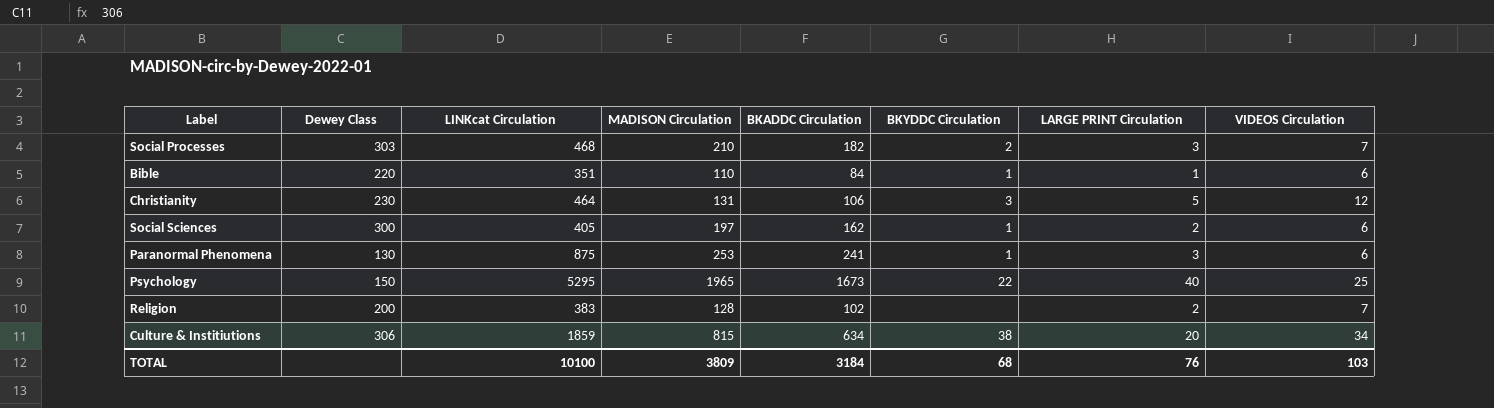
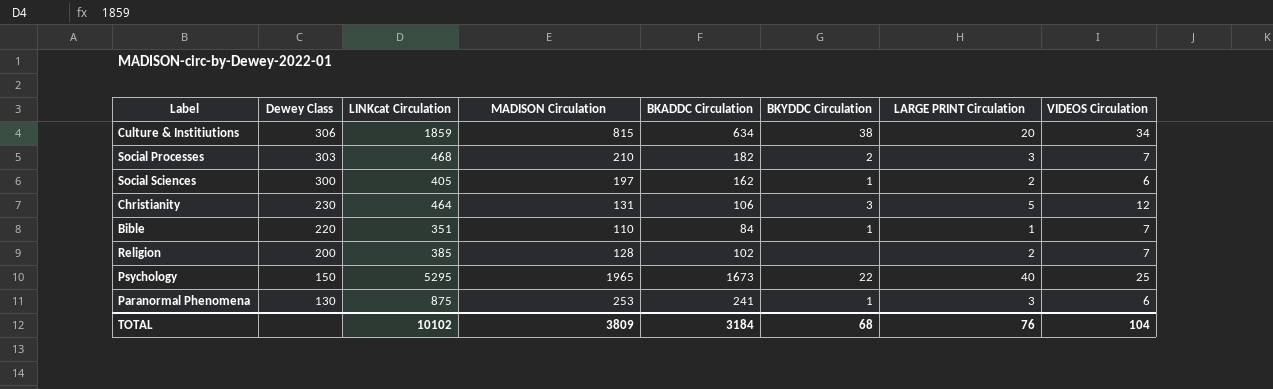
row order: none -> Dewey Class descending
Bible | VIDEOS Circulation: 6 -> 7
Religion | LINKcat Circulation: 383 -> 385
TOTAL | LINKcat Circulation: 10100 -> 10102
TOTAL | VIDEOS Circulation: 103 -> 104

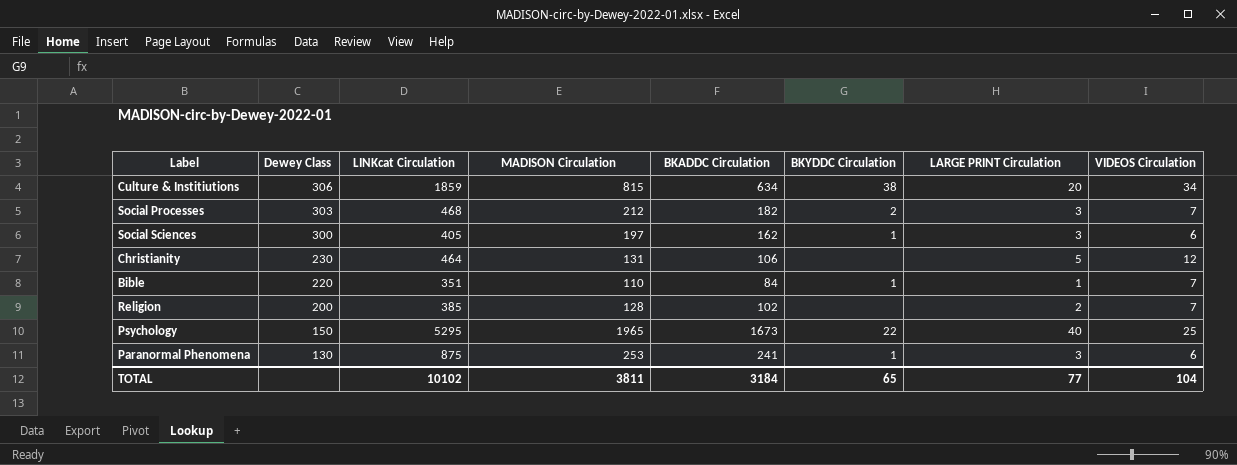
Social Processes | MADISON Circulation: 210 -> 212
Social Sciences | LARGE PRINT Circulation: 2 -> 3
Christianity | BKYDDC Circulation: 3 -> none
TOTAL | MADISON Circulation: 3809 -> 3811
TOTAL | BKYDDC Circulation: 68 -> 65
TOTAL | LARGE PRINT Circulation: 76 -> 77

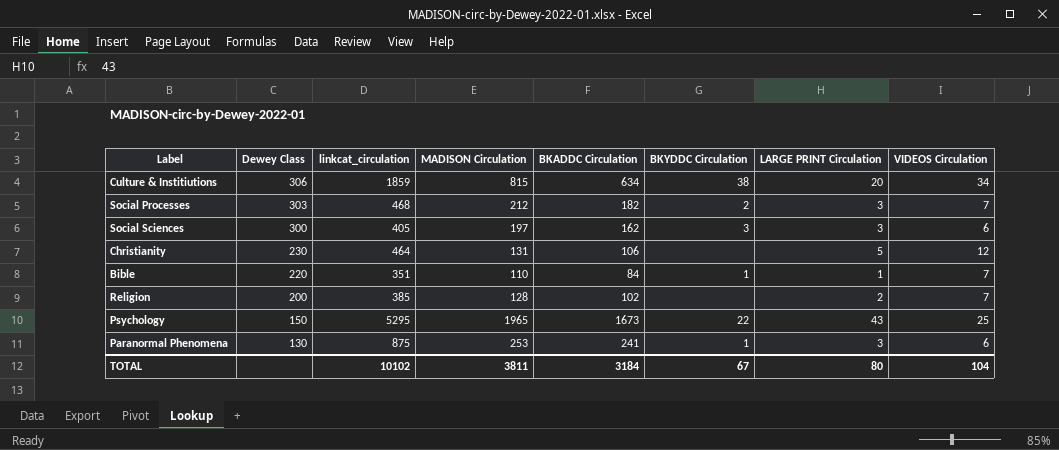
column name: LINKcat Circulation -> linkcat_circulation
Social Sciences | BKYDDC Circulation: 1 -> 3
Psychology | LARGE PRINT Circulation: 40 -> 43
TOTAL | BKYDDC Circulation: 65 -> 67
TOTAL | LARGE PRINT Circulation: 77 -> 80

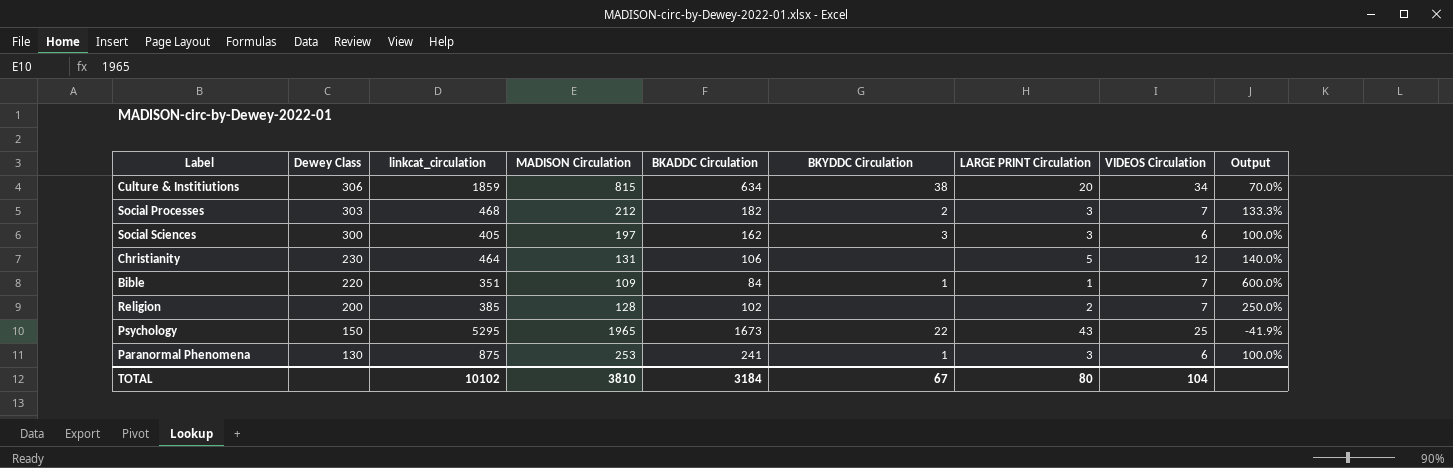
column Output | formula: none -> ([VIDEOS Circulation] - [LARGE PRINT Circulation]) / [LARGE PRINT Circulation]
Bible | MADISON Circulation: 110 -> 109
TOTAL | MADISON Circulation: 3811 -> 3810

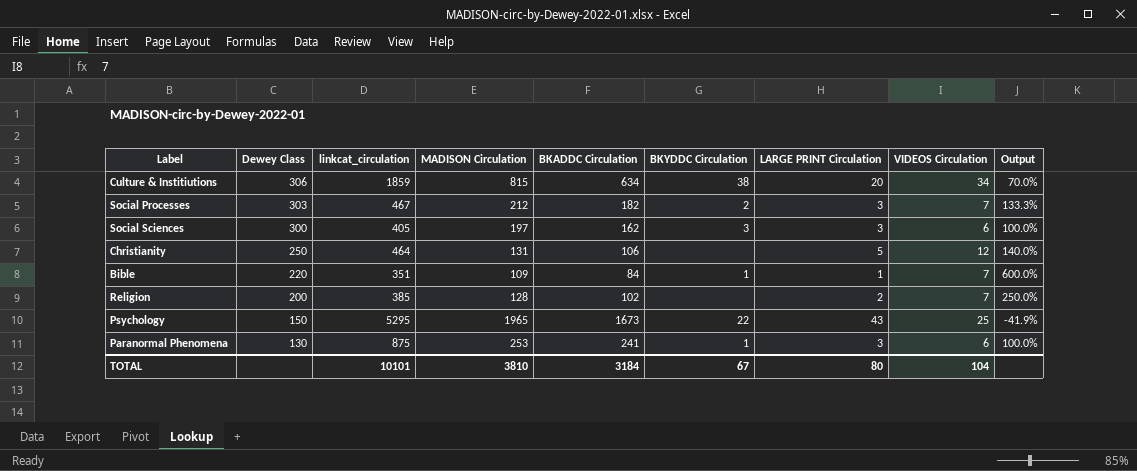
Social Processes | linkcat_circulation: 468 -> 467
Christianity | Dewey Class: 230 -> 250
TOTAL | linkcat_circulation: 10102 -> 10101

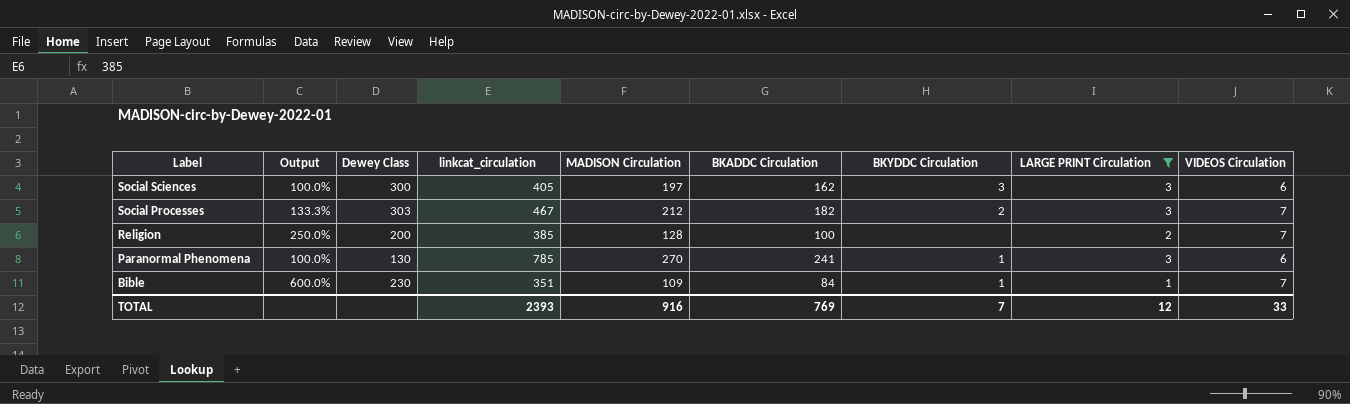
filter: none -> LARGE PRINT Circulation <= 3
row order: Dewey Class descending -> Label descending
column Output | position: 9 -> 2
Religion | BKADDC Circulation: 102 -> 100
Paranormal Phenomena | linkcat_circulation: 875 -> 785
Paranormal Phenomena | MADISON Circulation: 253 -> 270
Bible | Dewey Class: 220 -> 230
TOTAL | linkcat_circulation: 10101 -> 2393
TOTAL | MADISON Circulation: 3810 -> 916
TOTAL | BKADDC Circulation: 3184 -> 769
TOTAL | BKYDDC Circulation: 67 -> 7
TOTAL | LARGE PRINT Circulation: 80 -> 12
TOTAL | VIDEOS Circulation: 104 -> 33

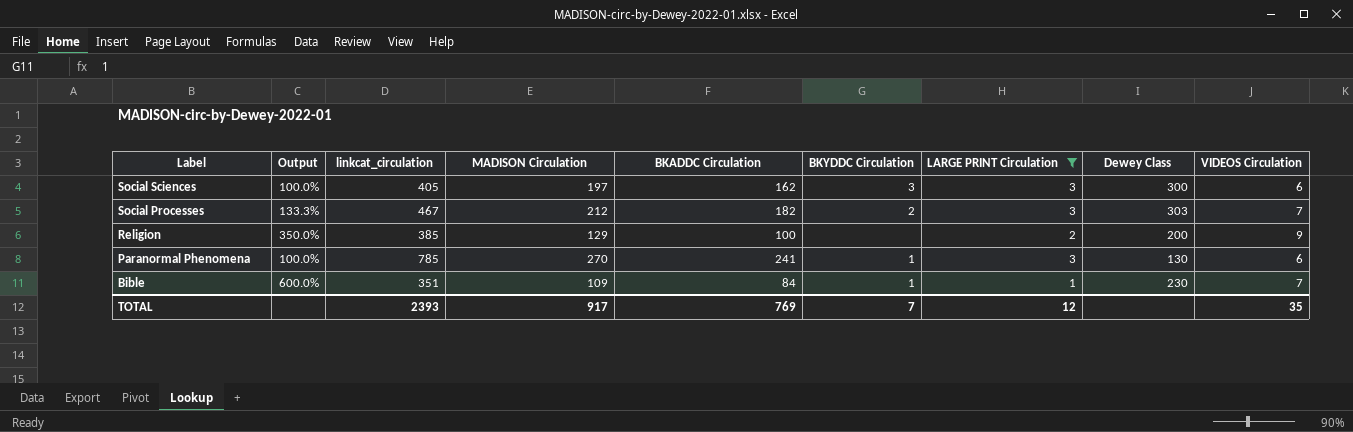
column Dewey Class | position: 3 -> 8
Religion | Output: 250.0% -> 350.0%
Religion | MADISON Circulation: 128 -> 129
Religion | VIDEOS Circulation: 7 -> 9
TOTAL | MADISON Circulation: 916 -> 917
TOTAL | VIDEOS Circulation: 33 -> 35

